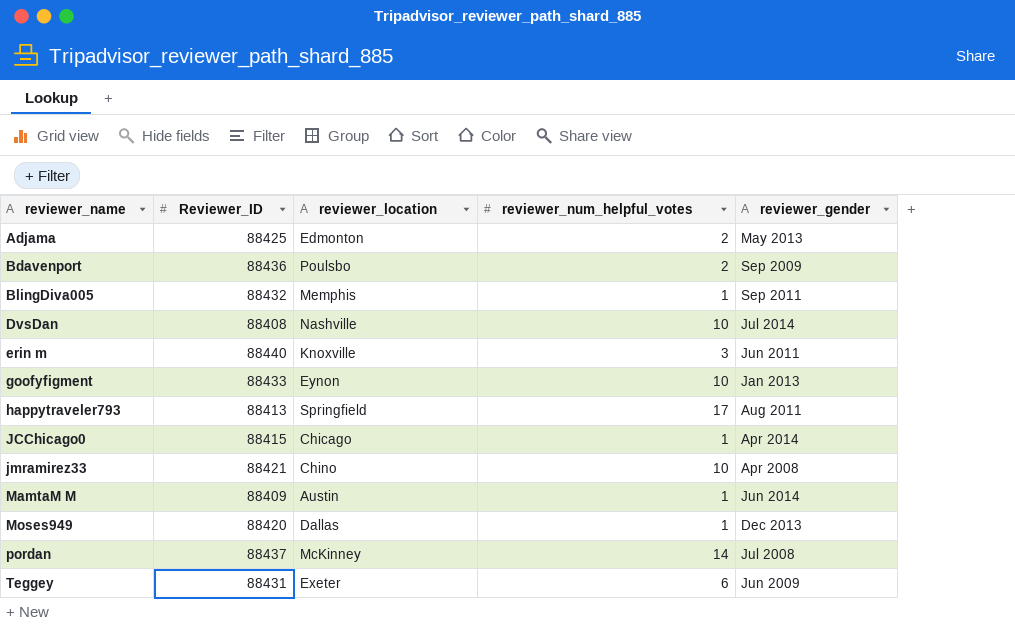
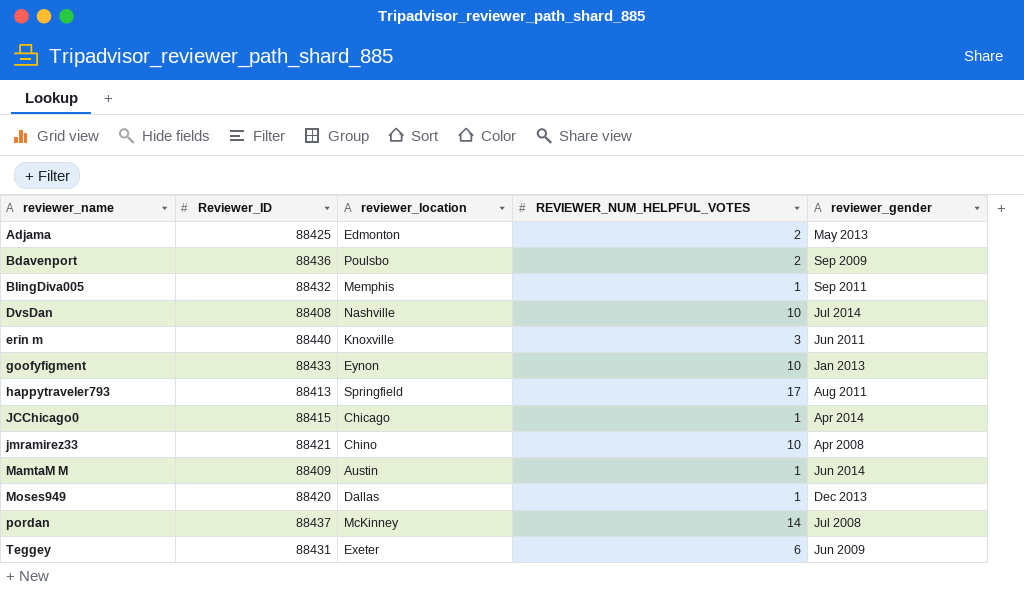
column name: reviewer_num_helpful_votes -> REVIEWER_NUM_HELPFUL_VOTES

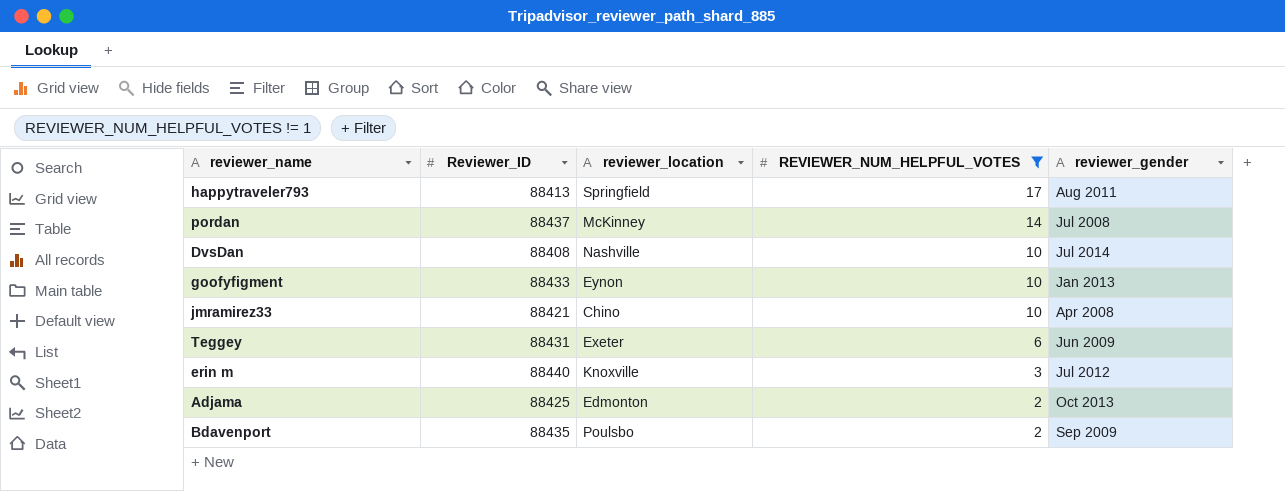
filter: none -> REVIEWER_NUM_HELPFUL_VOTES != 1
row order: reviewer_name ascending -> REVIEWER_NUM_HELPFUL_VOTES descending
erin m | reviewer_gender: Jun 2011 -> Jul 2012
Adjama | reviewer_gender: May 2013 -> Oct 2013
Bdavenport | Reviewer_ID: 88436 -> 88435

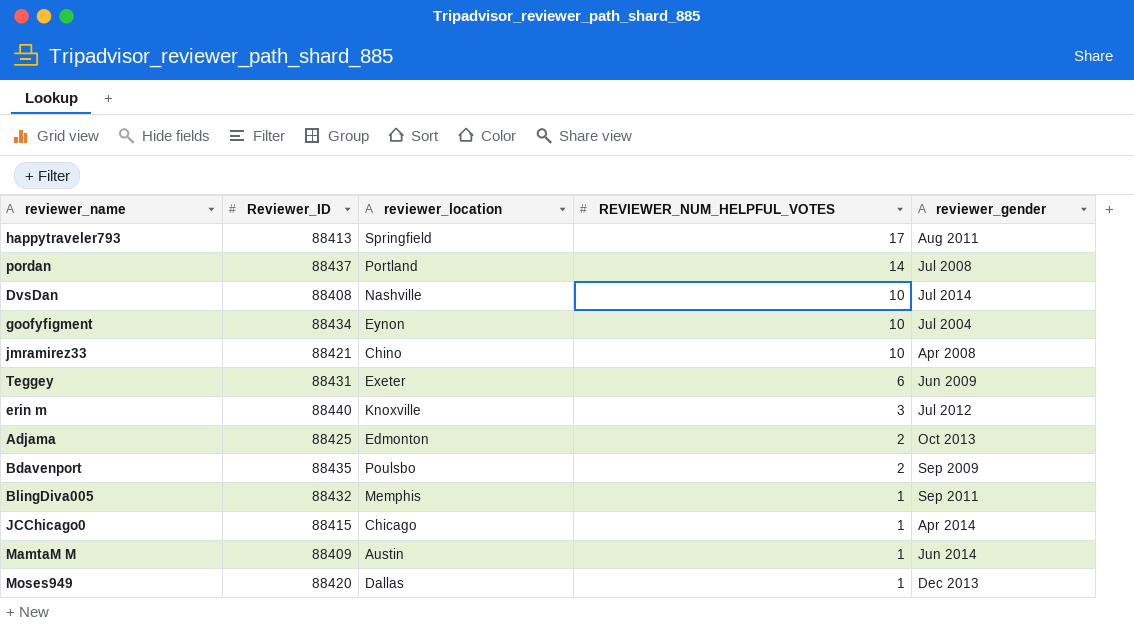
filter: REVIEWER_NUM_HELPFUL_VOTES != 1 -> none
pordan | reviewer_location: McKinney -> Portland
goofyfigment | Reviewer_ID: 88433 -> 88434
goofyfigment | reviewer_gender: Jan 2013 -> Jul 2004

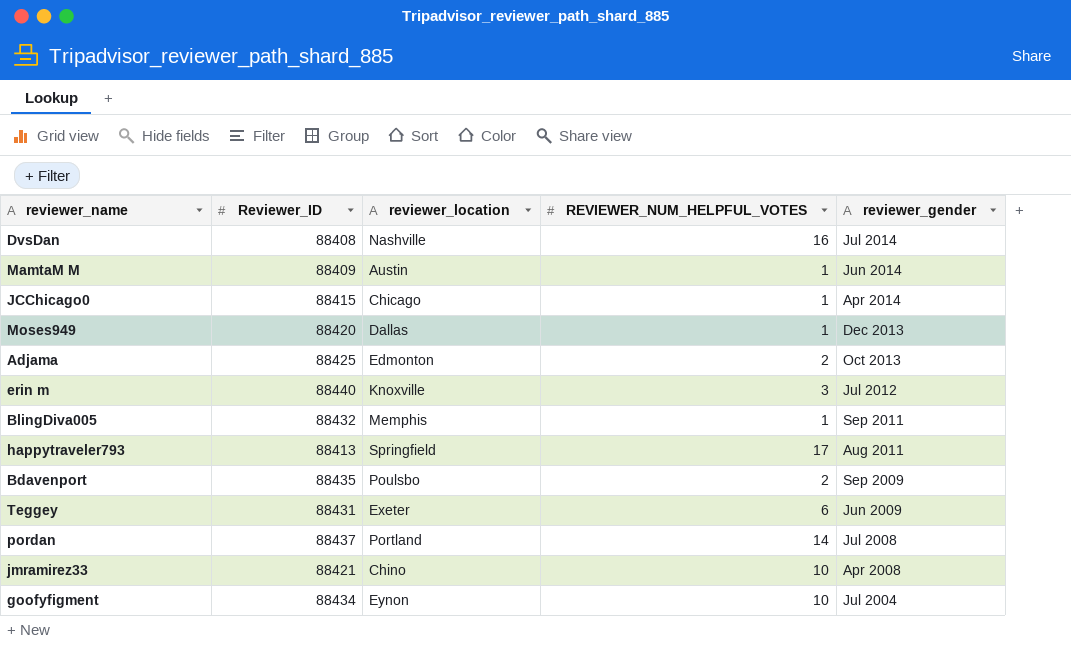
row order: REVIEWER_NUM_HELPFUL_VOTES descending -> reviewer_gender descending
DvsDan | REVIEWER_NUM_HELPFUL_VOTES: 10 -> 16

